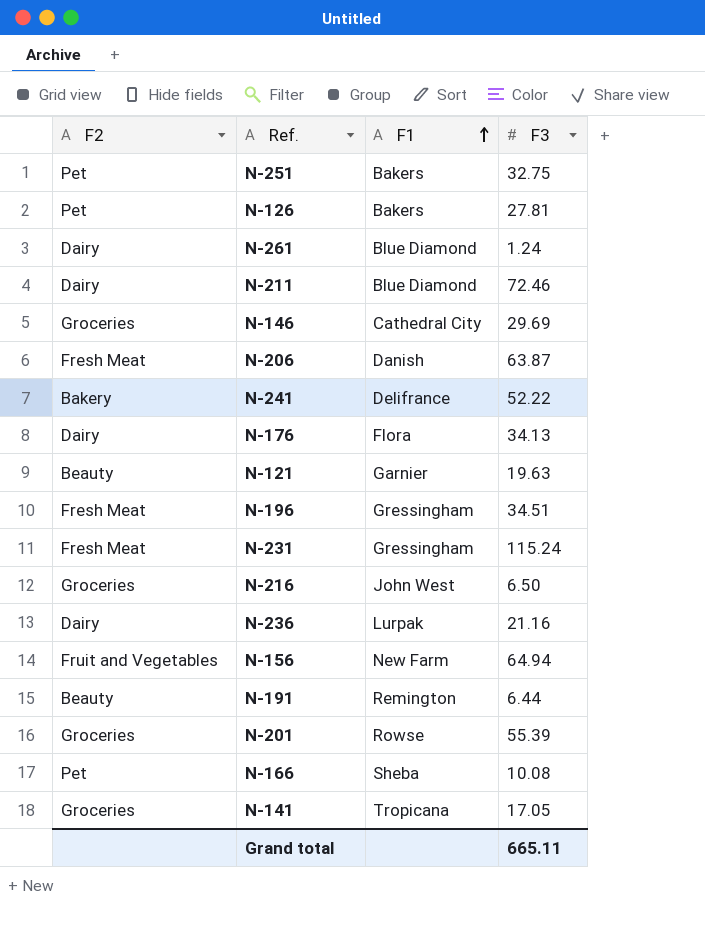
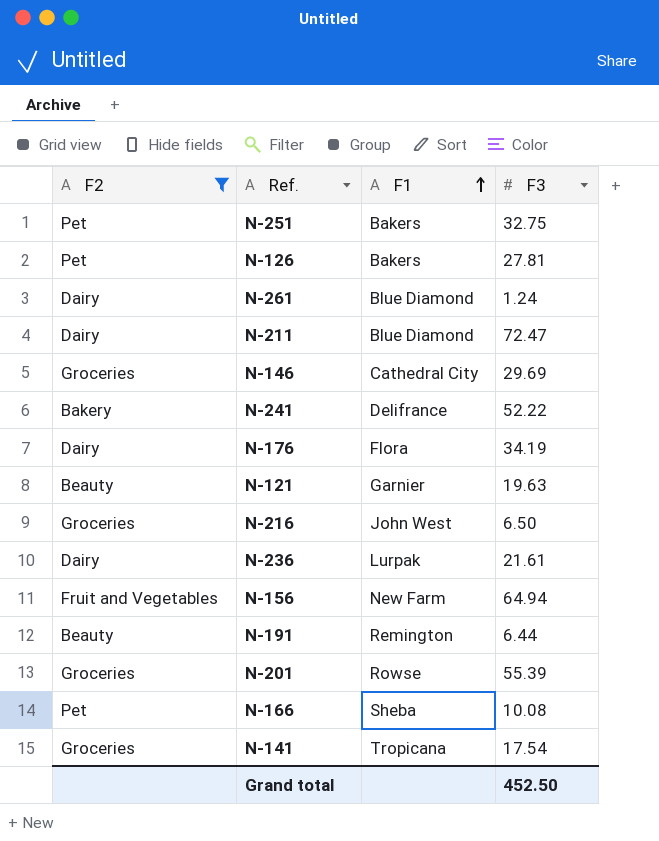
filter: none -> F2 != Fresh Meat
N-211 | F3: 72.46 -> 72.47
N-176 | F3: 34.13 -> 34.19
N-236 | F3: 21.16 -> 21.61
N-141 | F3: 17.05 -> 17.54
Grand total | F3: 665.11 -> 452.50

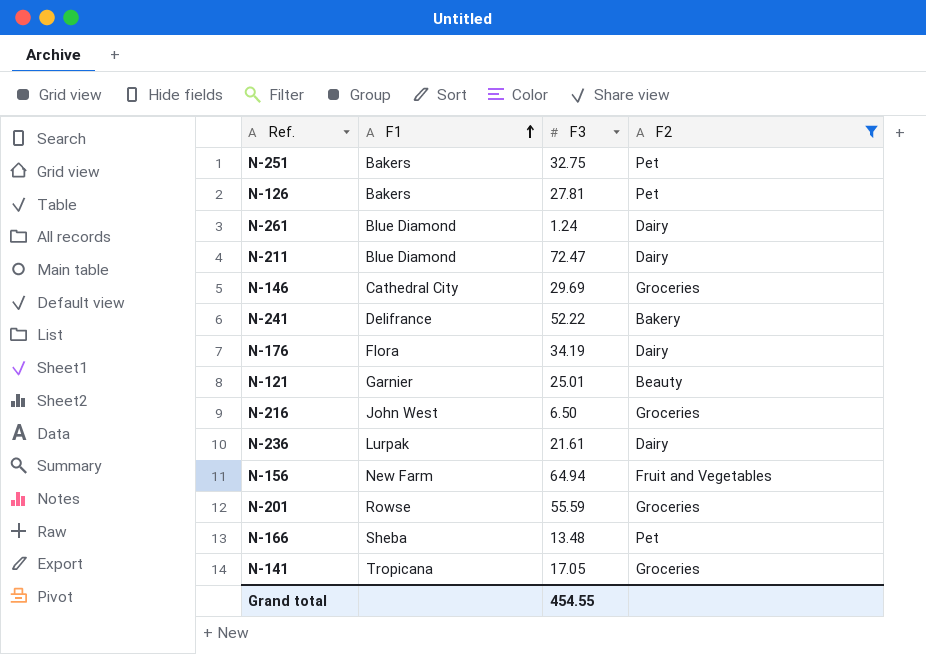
column F2 | position: 1 -> 4
row N-191: Beauty | Remington | 6.44 -> none
N-121 | F3: 19.63 -> 25.01
N-201 | F3: 55.39 -> 55.59
N-166 | F3: 10.08 -> 13.48
N-141 | F3: 17.54 -> 17.05
Grand total | F3: 452.50 -> 454.55

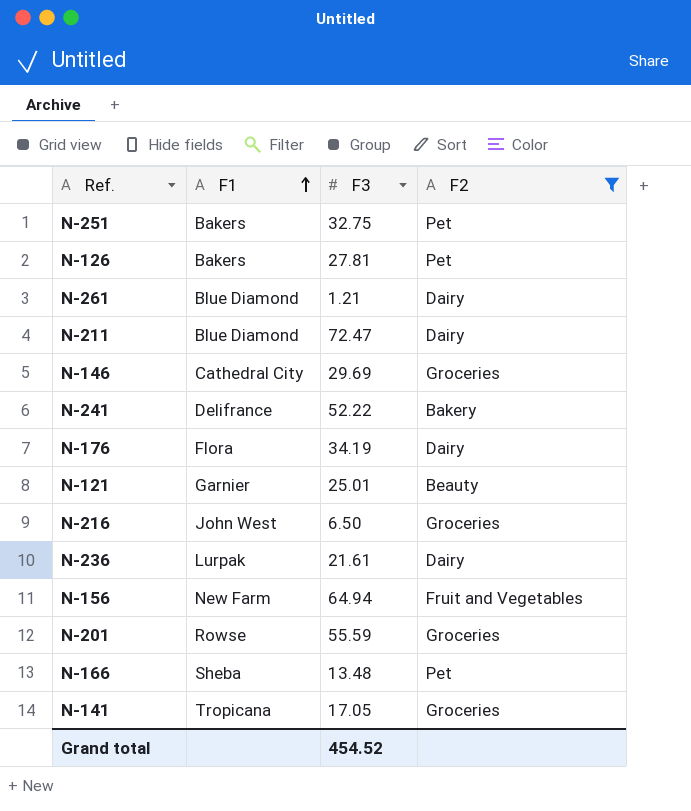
N-261 | F3: 1.24 -> 1.21
Grand total | F3: 454.55 -> 454.52

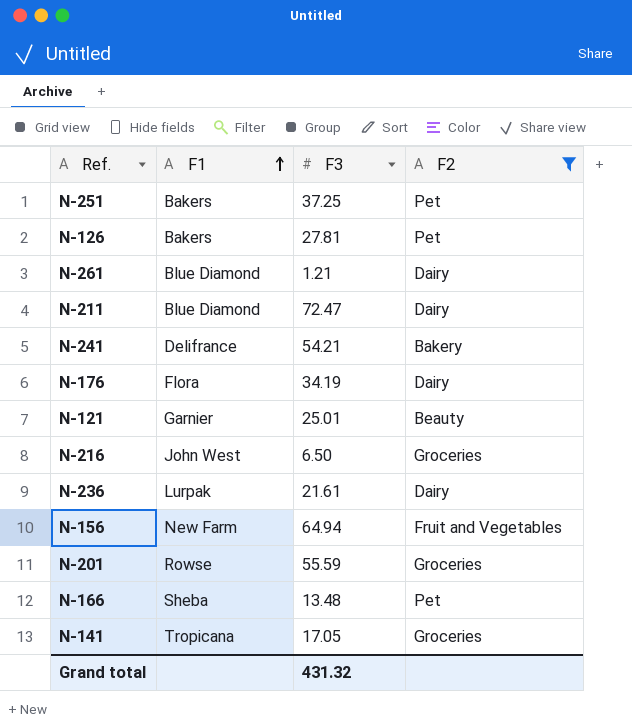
row N-146: Cathedral City | 29.69 | Groceries -> none
N-251 | F3: 32.75 -> 37.25
N-241 | F3: 52.22 -> 54.21
Grand total | F3: 454.52 -> 431.32

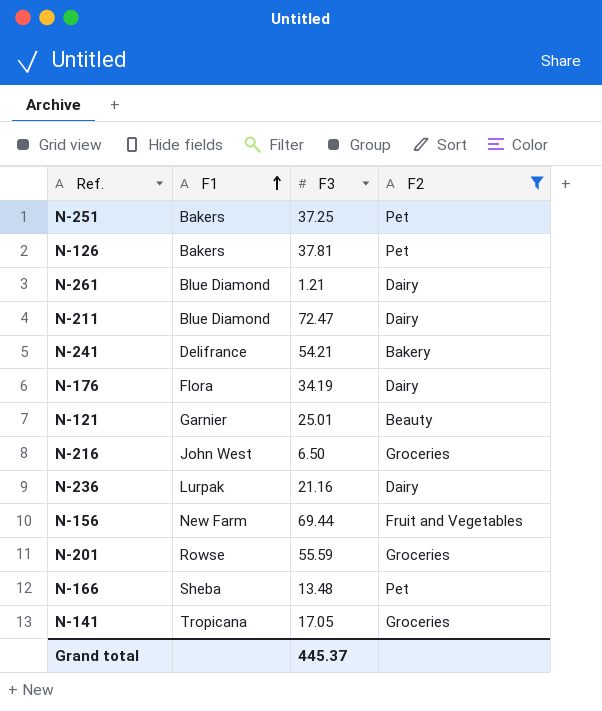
N-126 | F3: 27.81 -> 37.81
N-236 | F3: 21.61 -> 21.16
N-156 | F3: 64.94 -> 69.44
Grand total | F3: 431.32 -> 445.37

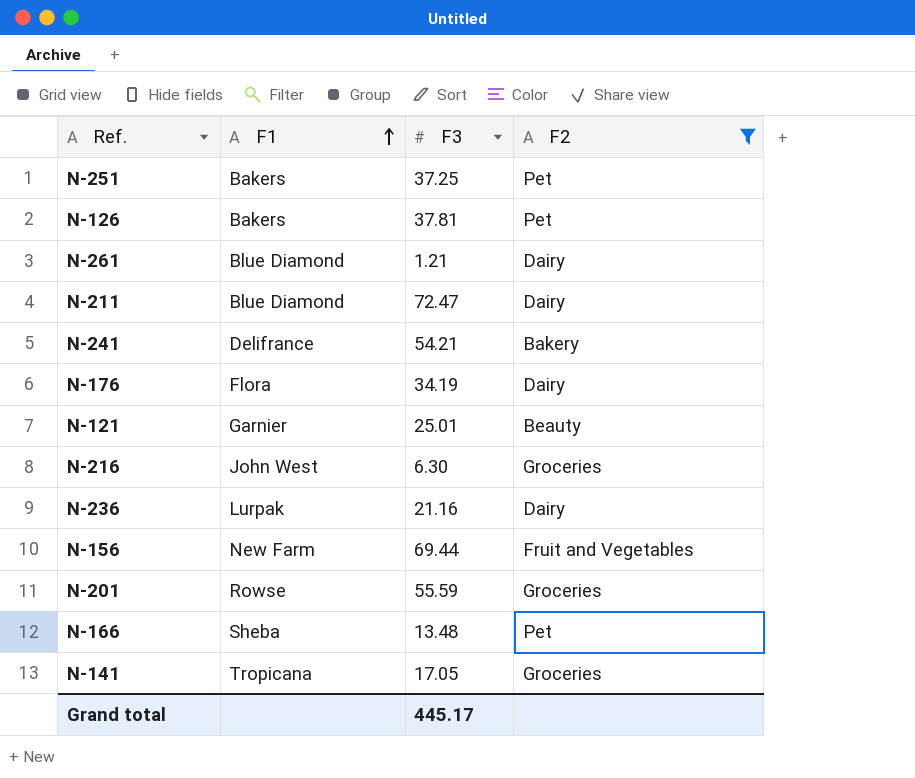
N-216 | F3: 6.50 -> 6.30
Grand total | F3: 445.37 -> 445.17

